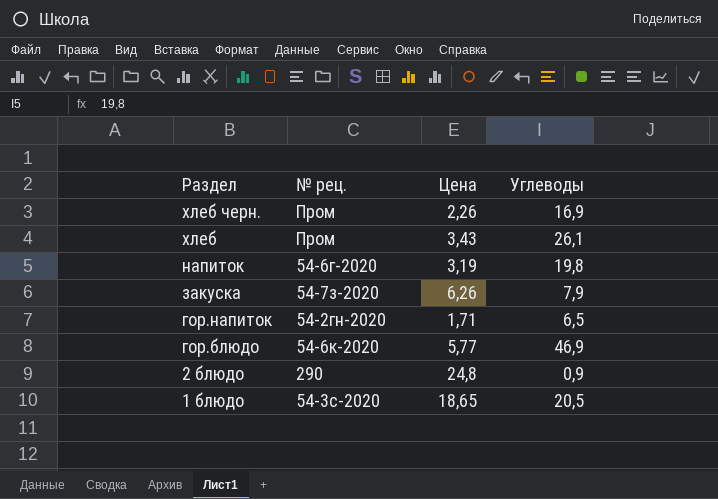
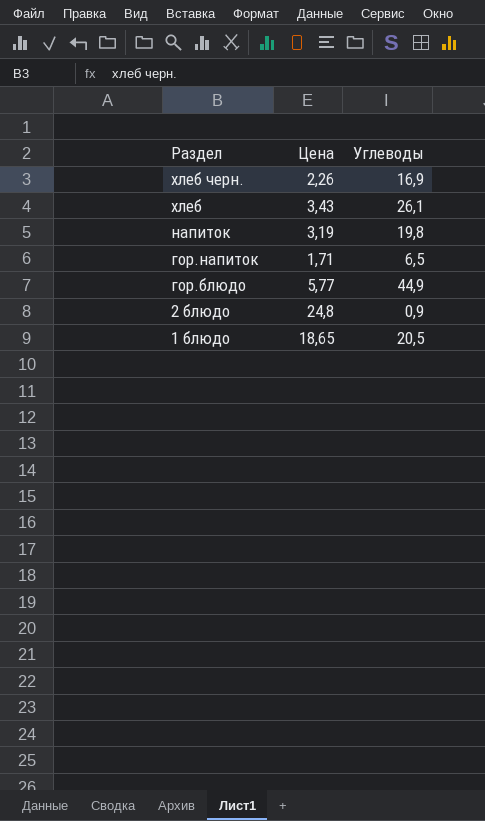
column № рец. | position: 2 -> none
row закуска: 54-7з-2020 | 6,26 | 7,9 -> none
гор.блюдо | Углеводы: 46,9 -> 44,9

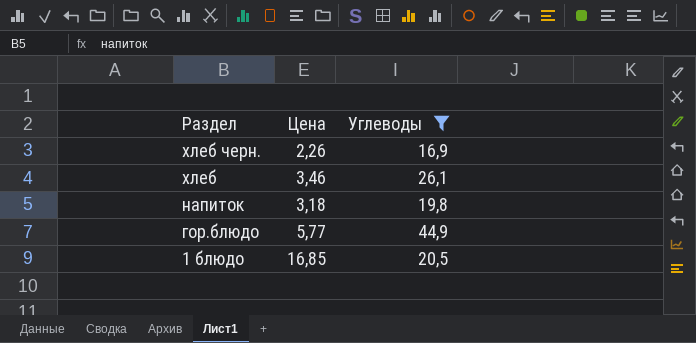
filter: none -> Углеводы >= 16,9
хлеб | Цена: 3,43 -> 3,46
напиток | Цена: 3,19 -> 3,18
1 блюдо | Цена: 18,65 -> 16,85

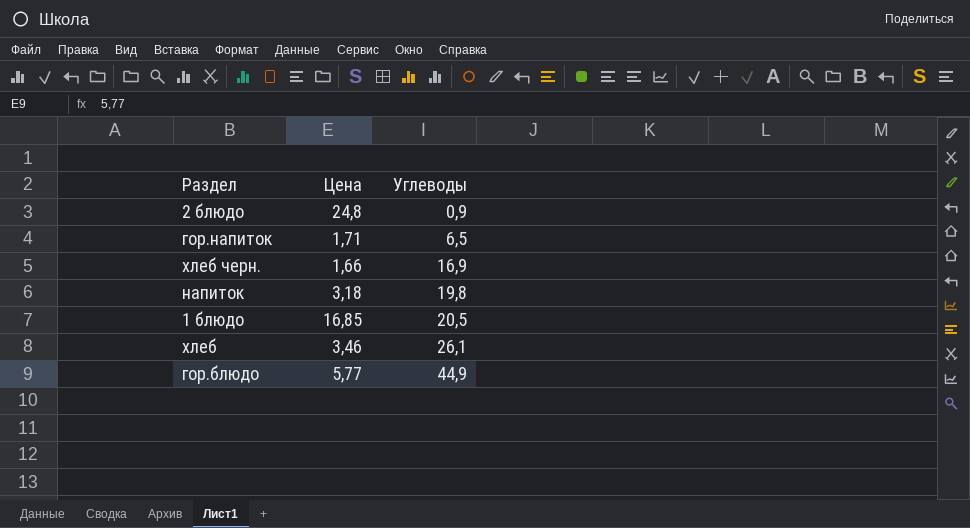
filter: Углеводы >= 16,9 -> none
row order: Раздел descending -> Углеводы ascending
хлеб черн. | Цена: 2,26 -> 1,66

